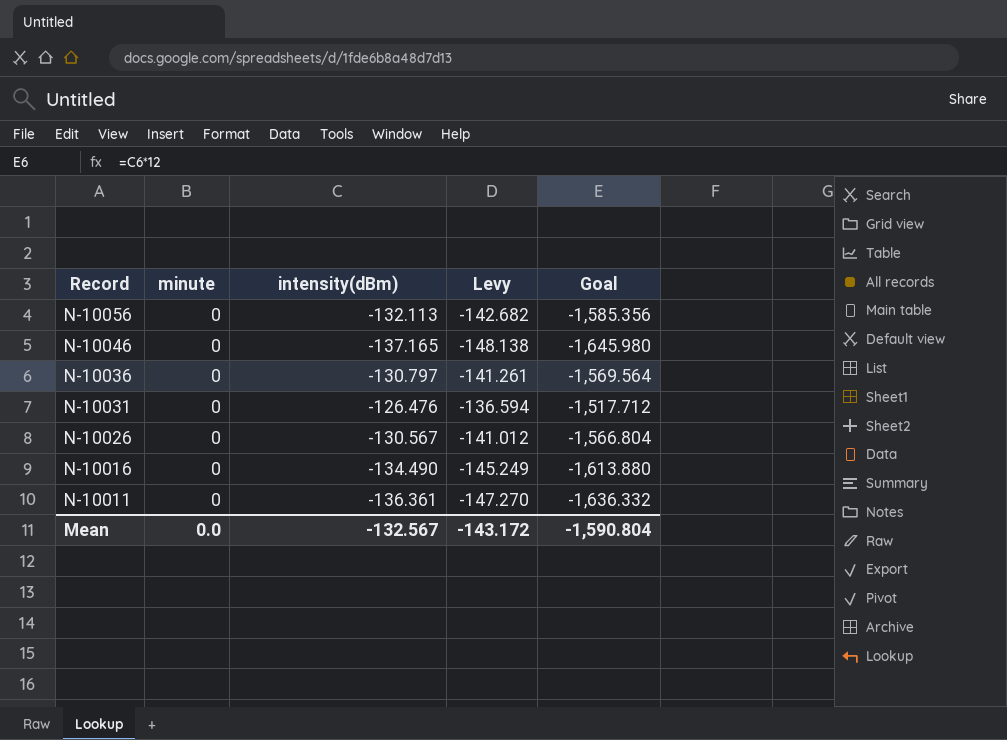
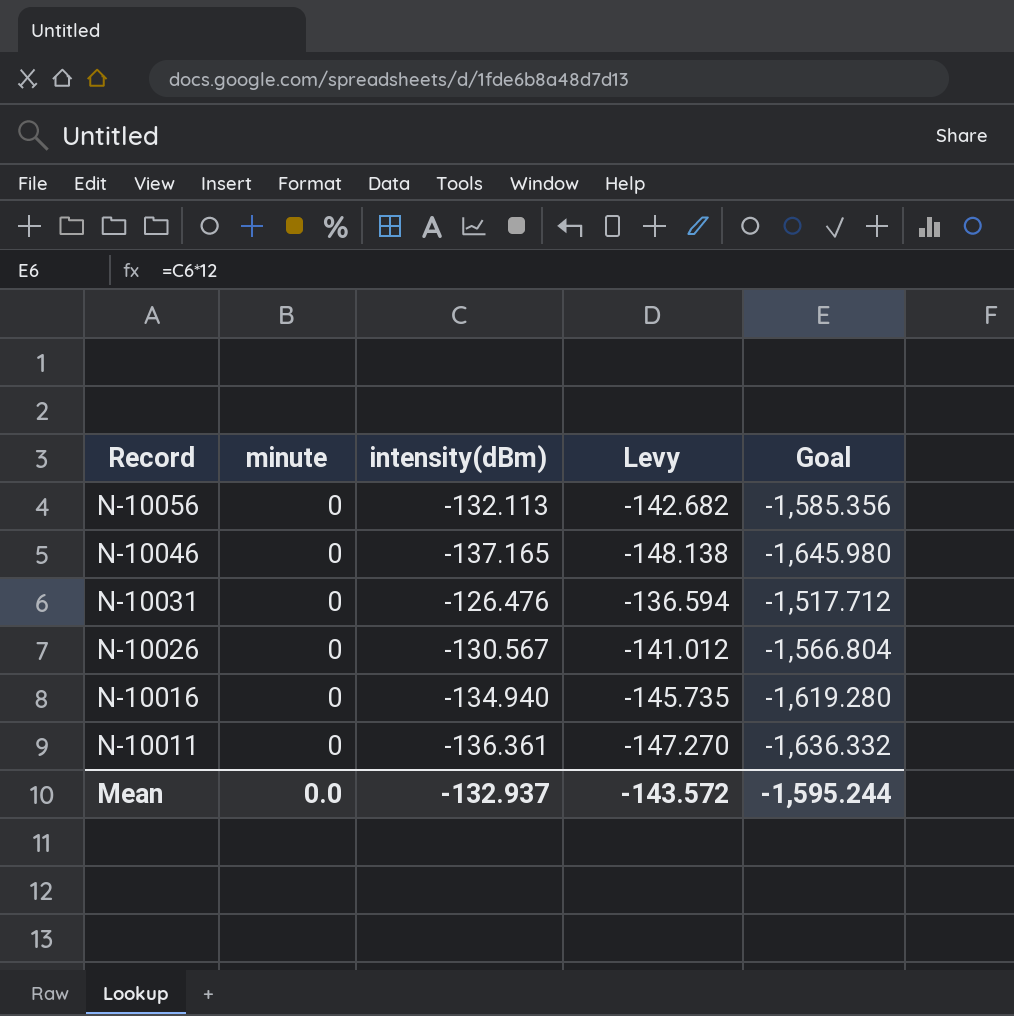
row N-10036: 0 | -130.797 | -141.261 | -1,569.564 -> none
N-10016 | intensity(dBm): -134.490 -> -134.940
N-10016 | Levy: -145.249 -> -145.735
N-10016 | Goal: -1,613.880 -> -1,619.280
Mean | intensity(dBm): -132.567 -> -132.937
Mean | Levy: -143.172 -> -143.572
Mean | Goal: -1,590.804 -> -1,595.244

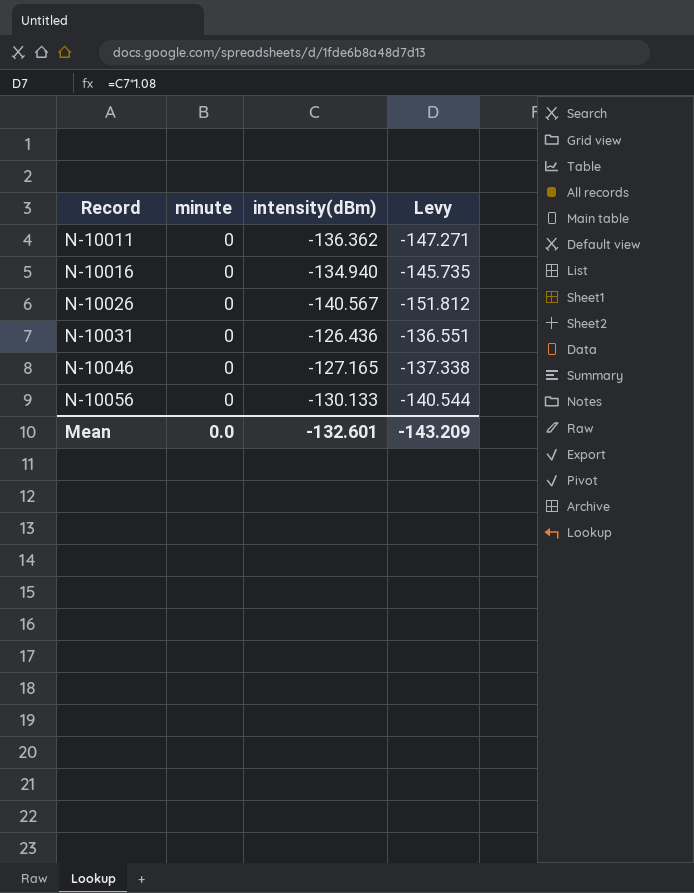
row order: Record descending -> Record ascending
column Goal | formula: [intensity(dBm)] * 12 -> none
N-10011 | intensity(dBm): -136.361 -> -136.362
N-10011 | Levy: -147.270 -> -147.271
N-10026 | intensity(dBm): -130.567 -> -140.567
N-10026 | Levy: -141.012 -> -151.812
N-10031 | intensity(dBm): -126.476 -> -126.436
N-10031 | Levy: -136.594 -> -136.551
N-10046 | intensity(dBm): -137.165 -> -127.165
N-10046 | Levy: -148.138 -> -137.338
N-10056 | intensity(dBm): -132.113 -> -130.133
N-10056 | Levy: -142.682 -> -140.544
Mean | intensity(dBm): -132.937 -> -132.601
Mean | Levy: -143.572 -> -143.209

